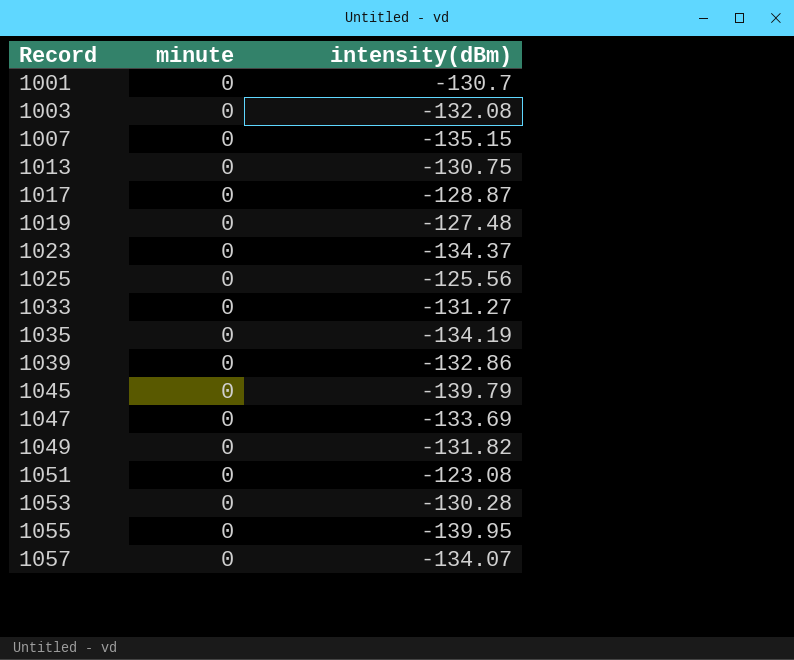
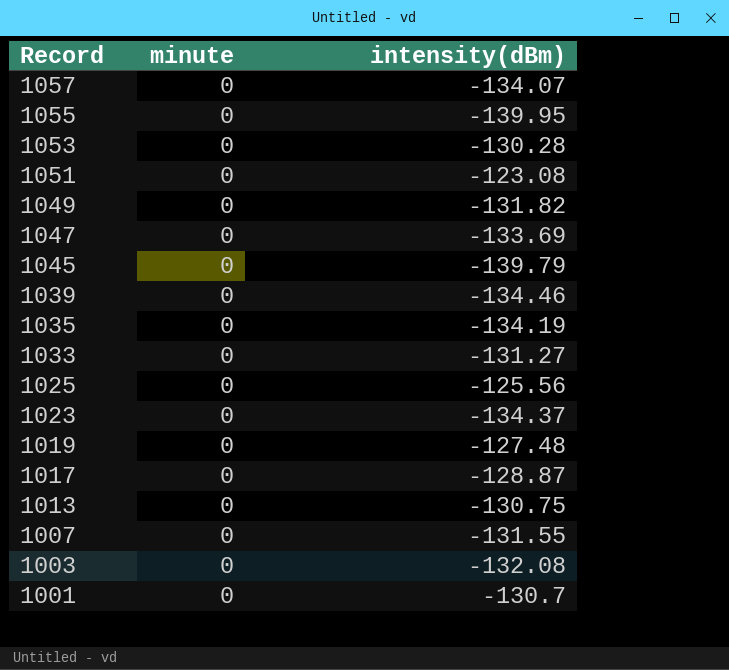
row order: Record ascending -> Record descending
1039 | intensity(dBm): -132.86 -> -134.46
1007 | intensity(dBm): -135.15 -> -131.55

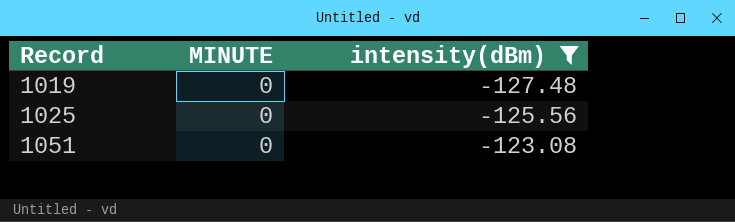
filter: none -> intensity(dBm) >= -127.48
row order: Record descending -> Record ascending
column name: minute -> MINUTE

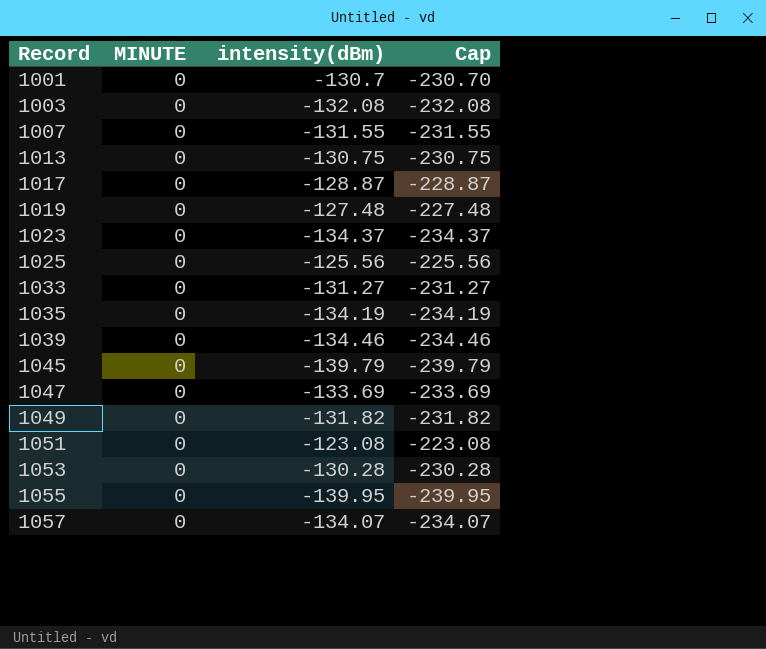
filter: intensity(dBm) >= -127.48 -> none
column Cap | formula: none -> [intensity(dBm)] - 100

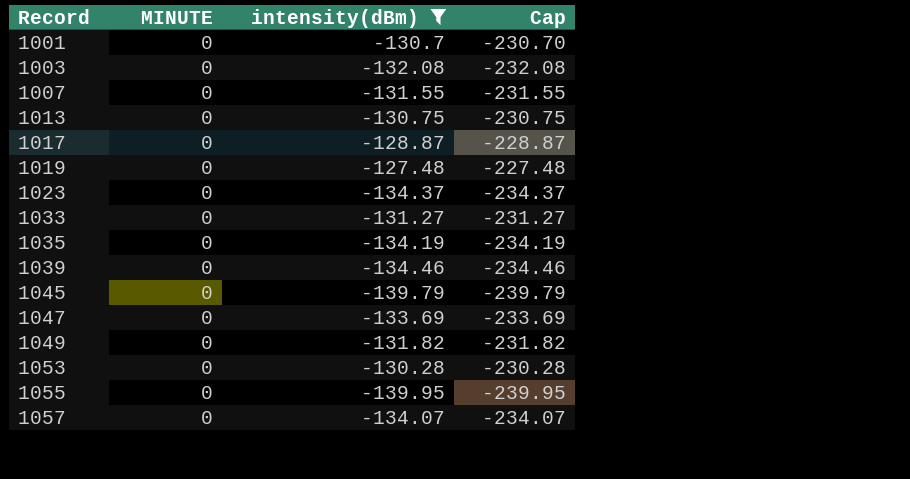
filter: none -> intensity(dBm) <= -127.48

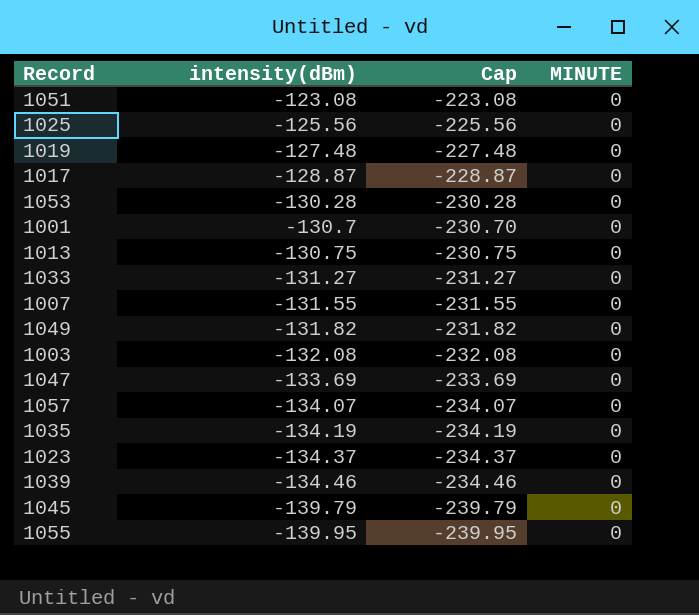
filter: intensity(dBm) <= -127.48 -> none
row order: Record ascending -> intensity(dBm) descending
column MINUTE | position: 2 -> 4

